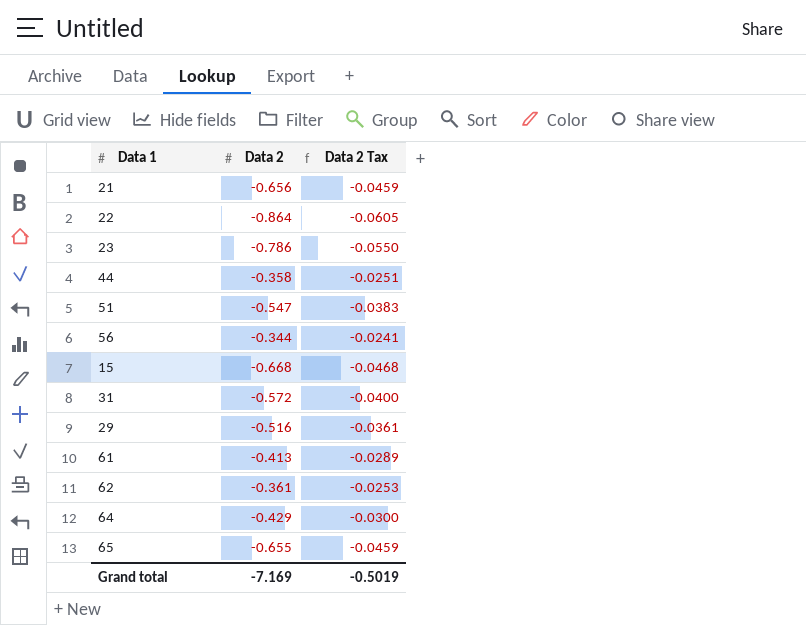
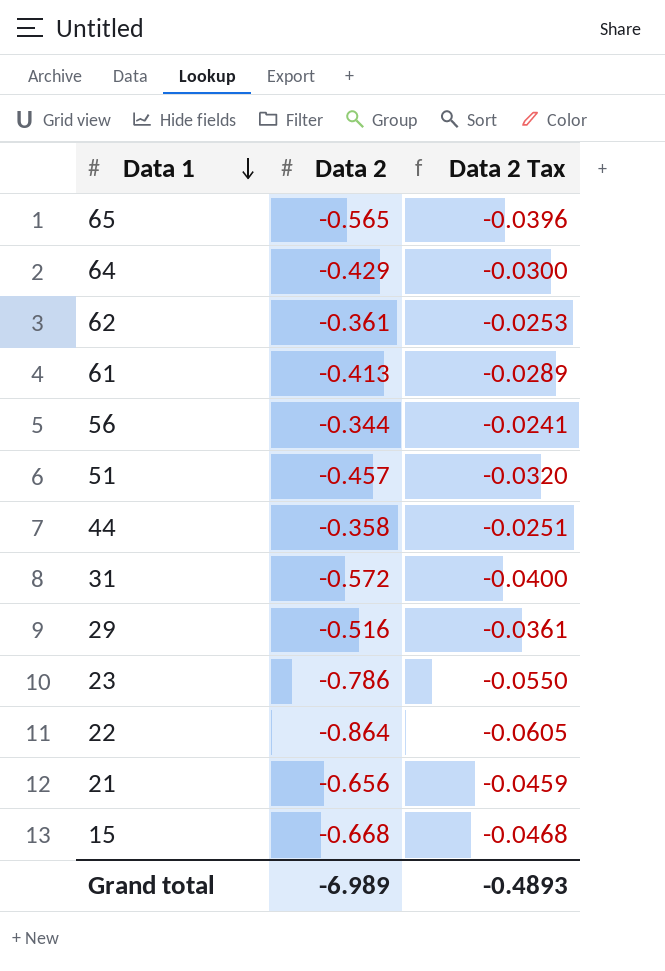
row order: none -> Data 1 descending
65 | Data 2: -0.655 -> -0.565
65 | Data 2 Tax: -0.0459 -> -0.0396
51 | Data 2: -0.547 -> -0.457
51 | Data 2 Tax: -0.0383 -> -0.0320
Grand total | Data 2: -7.169 -> -6.989
Grand total | Data 2 Tax: -0.5019 -> -0.4893

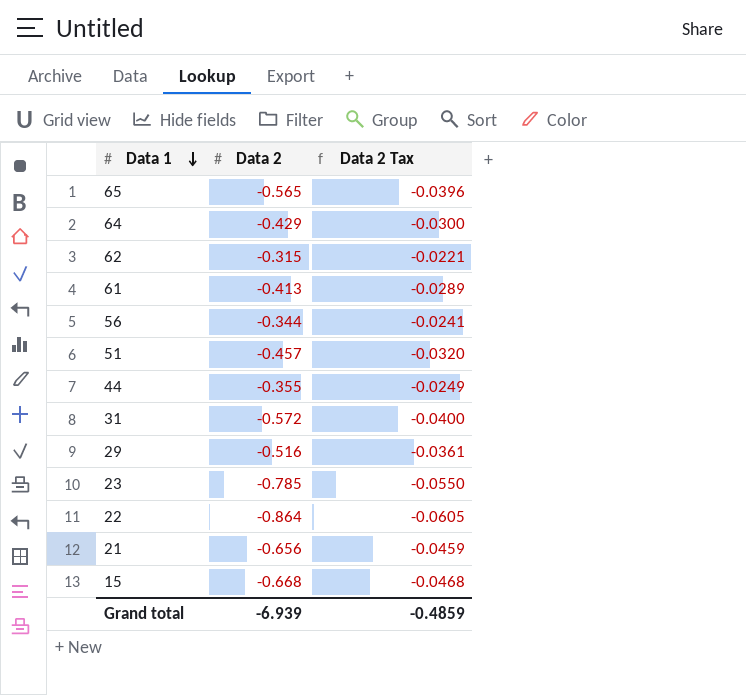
62 | Data 2: -0.361 -> -0.315
62 | Data 2 Tax: -0.0253 -> -0.0221
44 | Data 2: -0.358 -> -0.355
44 | Data 2 Tax: -0.0251 -> -0.0249
23 | Data 2: -0.786 -> -0.785
Grand total | Data 2: -6.989 -> -6.939
Grand total | Data 2 Tax: -0.4893 -> -0.4859

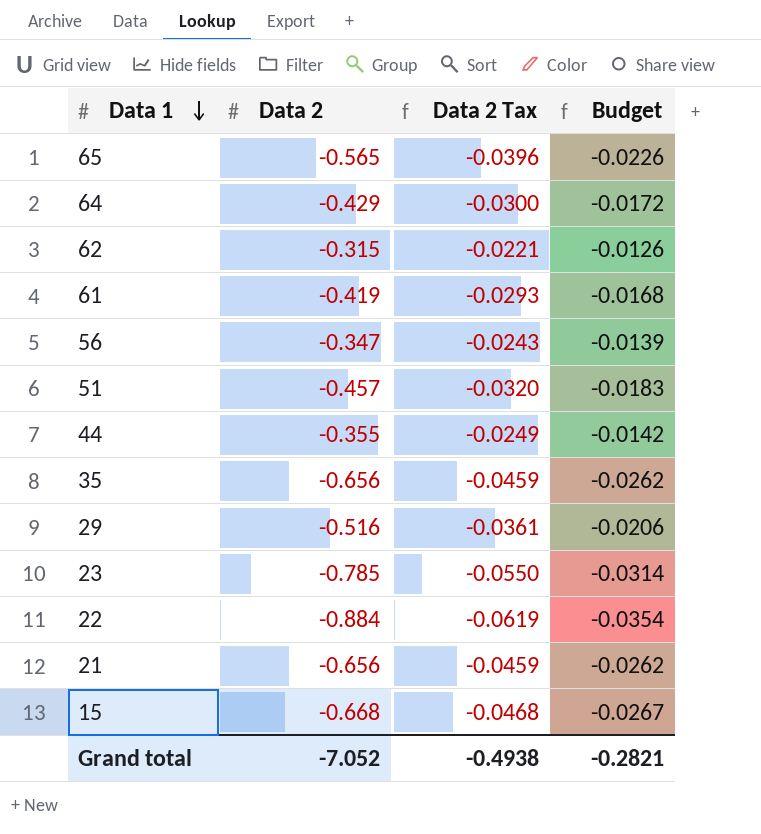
column Budget | formula: none -> [Data 2] * 0.04
row 31: -0.572 | -0.0400 -> none
61 | Data 2: -0.413 -> -0.419
61 | Data 2 Tax: -0.0289 -> -0.0293
56 | Data 2: -0.344 -> -0.347
56 | Data 2 Tax: -0.0241 -> -0.0243
row 35: none -> -0.656 | -0.0459 | -0.0262
22 | Data 2: -0.864 -> -0.884
22 | Data 2 Tax: -0.0605 -> -0.0619
Grand total | Data 2: -6.939 -> -7.052
Grand total | Data 2 Tax: -0.4859 -> -0.4938

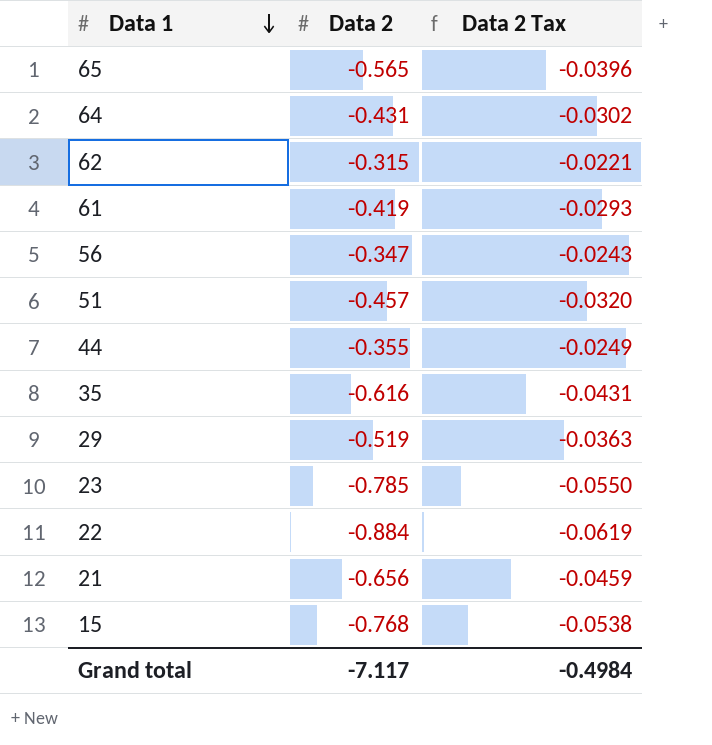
column Budget | formula: [Data 2] * 0.04 -> none
64 | Data 2: -0.429 -> -0.431
64 | Data 2 Tax: -0.0300 -> -0.0302
35 | Data 2: -0.656 -> -0.616
35 | Data 2 Tax: -0.0459 -> -0.0431
29 | Data 2: -0.516 -> -0.519
29 | Data 2 Tax: -0.0361 -> -0.0363
15 | Data 2: -0.668 -> -0.768
15 | Data 2 Tax: -0.0468 -> -0.0538
Grand total | Data 2: -7.052 -> -7.117
Grand total | Data 2 Tax: -0.4938 -> -0.4984

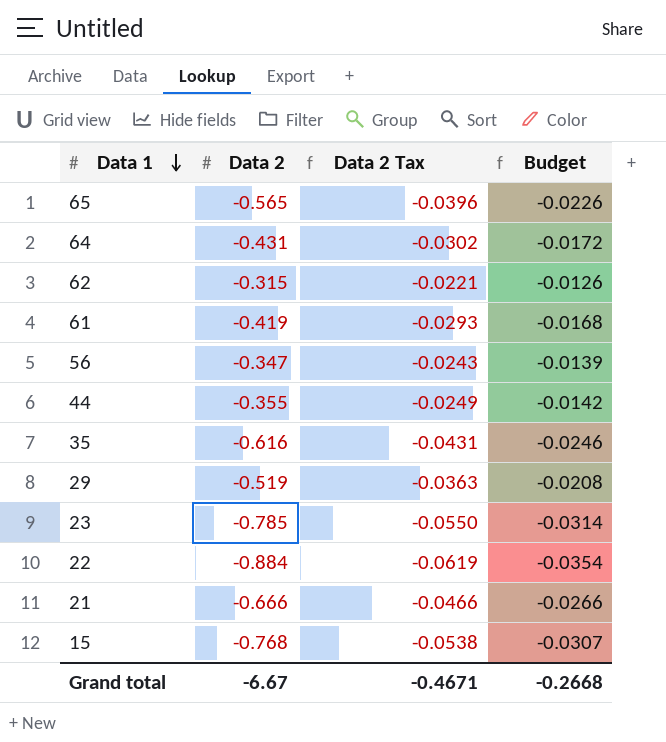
column Budget | formula: none -> [Data 2] * 0.04
row 51: -0.457 | -0.0320 -> none
21 | Data 2: -0.656 -> -0.666
21 | Data 2 Tax: -0.0459 -> -0.0466
Grand total | Data 2: -7.117 -> -6.67
Grand total | Data 2 Tax: -0.4984 -> -0.4671

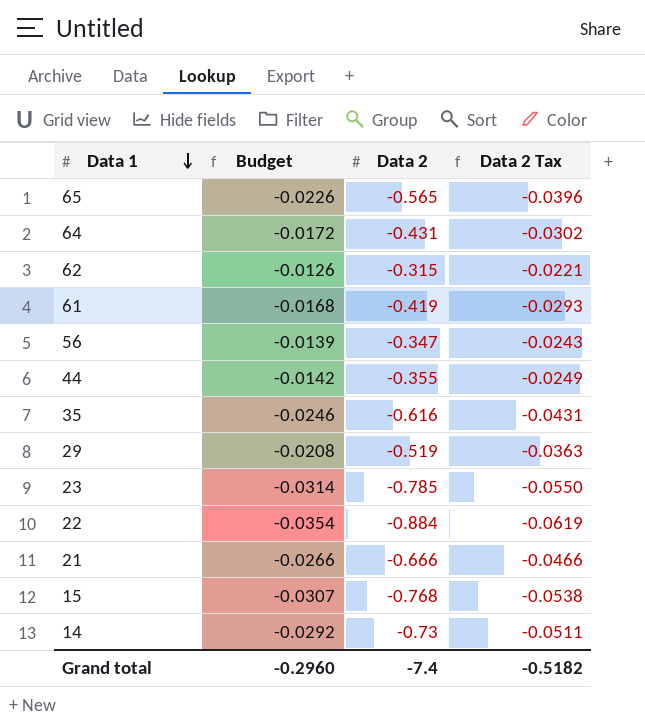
column Budget | position: 4 -> 2
row 14: none -> -0.0292 | -0.73 | -0.0511
Grand total | Budget: -0.2668 -> -0.2960
Grand total | Data 2: -6.67 -> -7.4
Grand total | Data 2 Tax: -0.4671 -> -0.5182

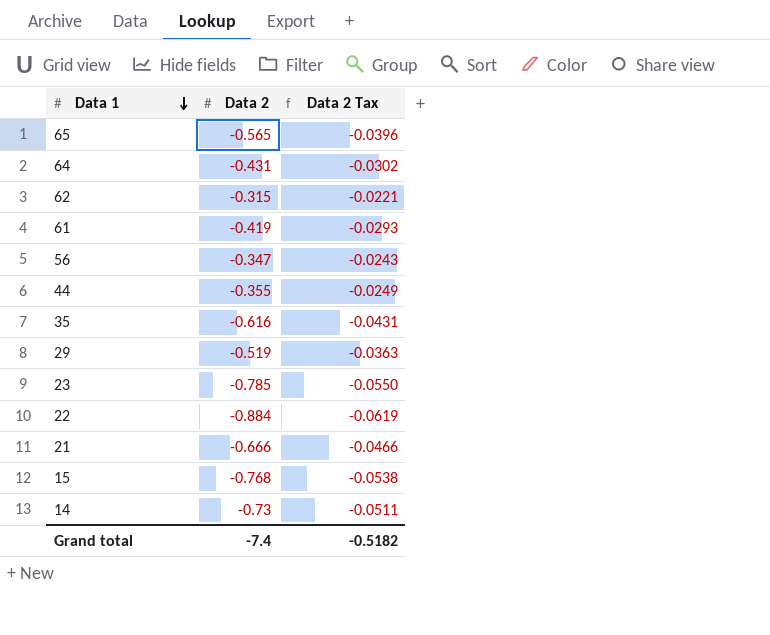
column Budget | formula: [Data 2] * 0.04 -> none

